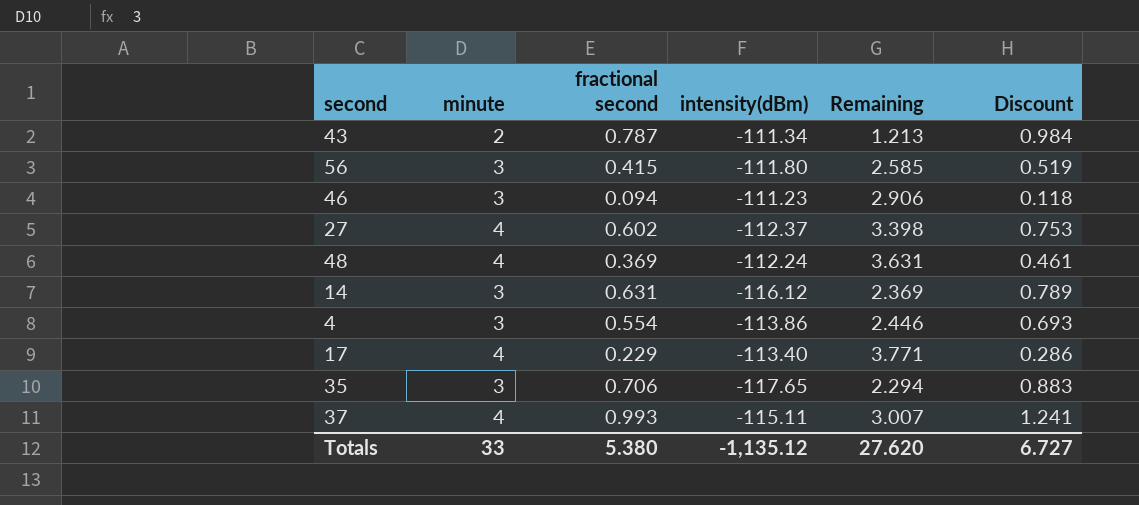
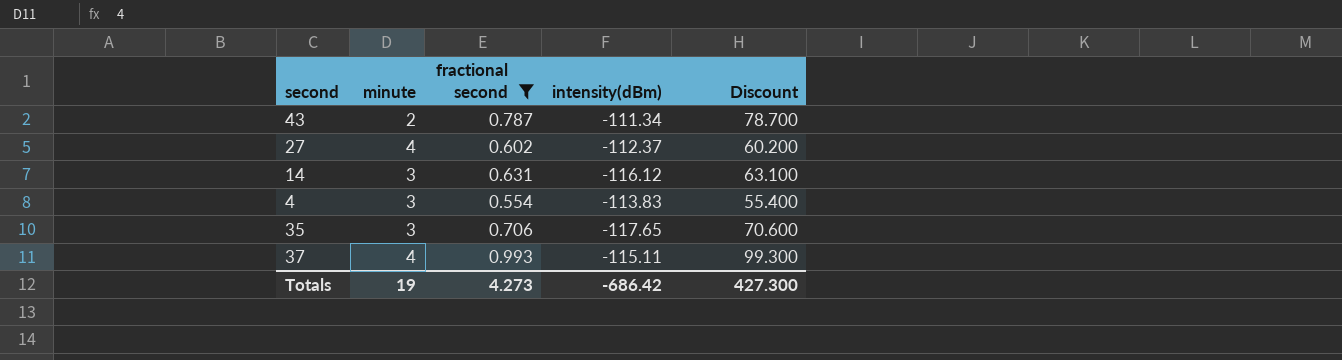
filter: none -> fractional second >= 0.554
column Remaining | formula: [minute] - [fractional second] -> none
column Discount | formula: [fractional second] * 1.25 -> [fractional second] * 100
4 | intensity(dBm): -113.86 -> -113.83
Totals | minute: 33 -> 19
Totals | fractional second: 5.380 -> 4.273
Totals | intensity(dBm): -1,135.12 -> -686.42
Totals | Discount: 6.727 -> 427.300

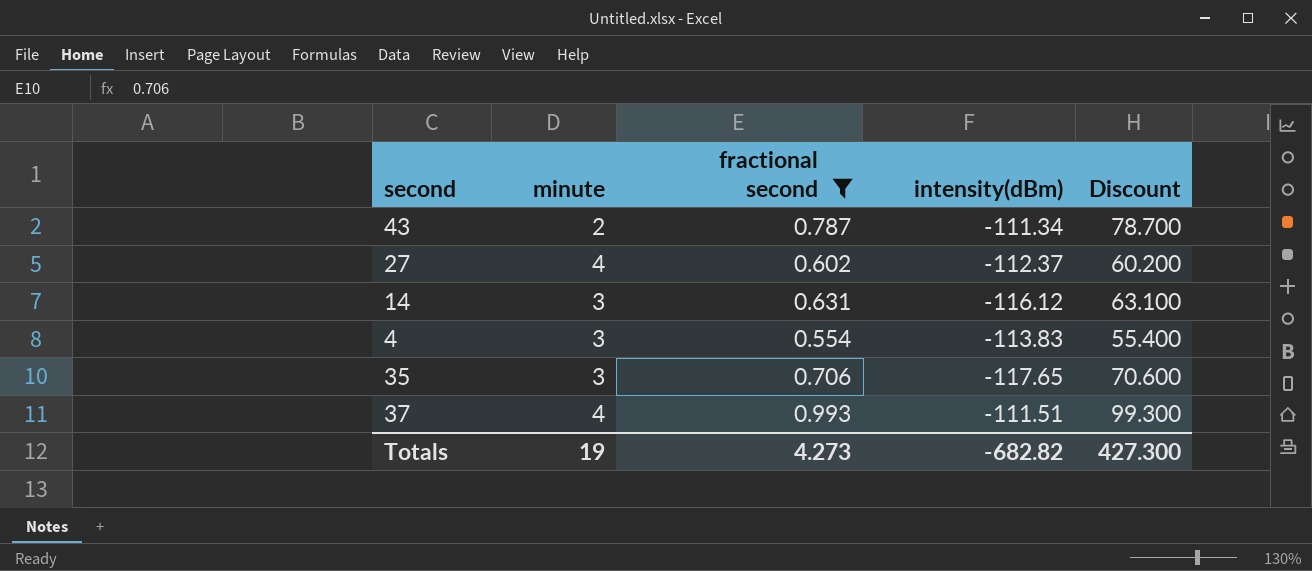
37 | intensity(dBm): -115.11 -> -111.51
Totals | intensity(dBm): -686.42 -> -682.82

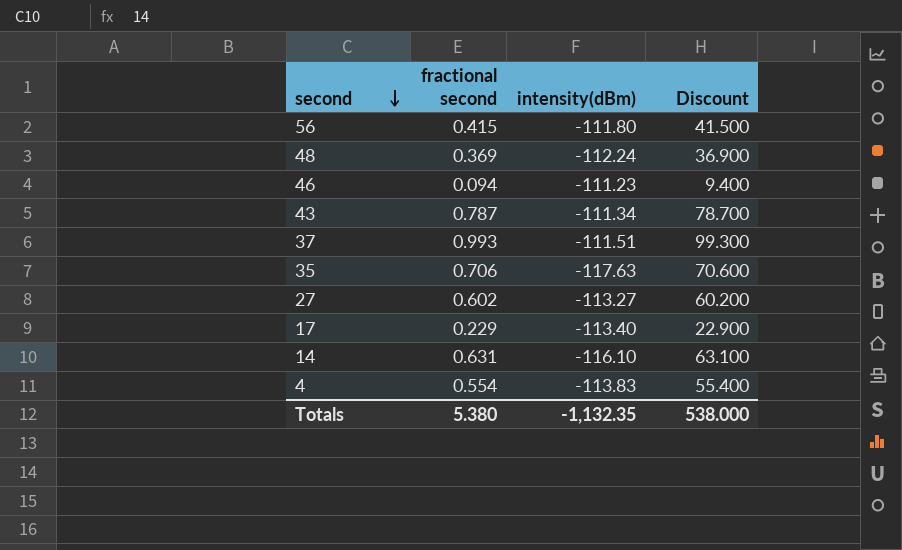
filter: fractional second >= 0.554 -> none
row order: none -> second descending
column minute | position: 2 -> none
35 | intensity(dBm): -117.65 -> -117.63
27 | intensity(dBm): -112.37 -> -113.27
14 | intensity(dBm): -116.12 -> -116.10
Totals | fractional second: 4.273 -> 5.380
Totals | intensity(dBm): -682.82 -> -1,132.35
Totals | Discount: 427.300 -> 538.000

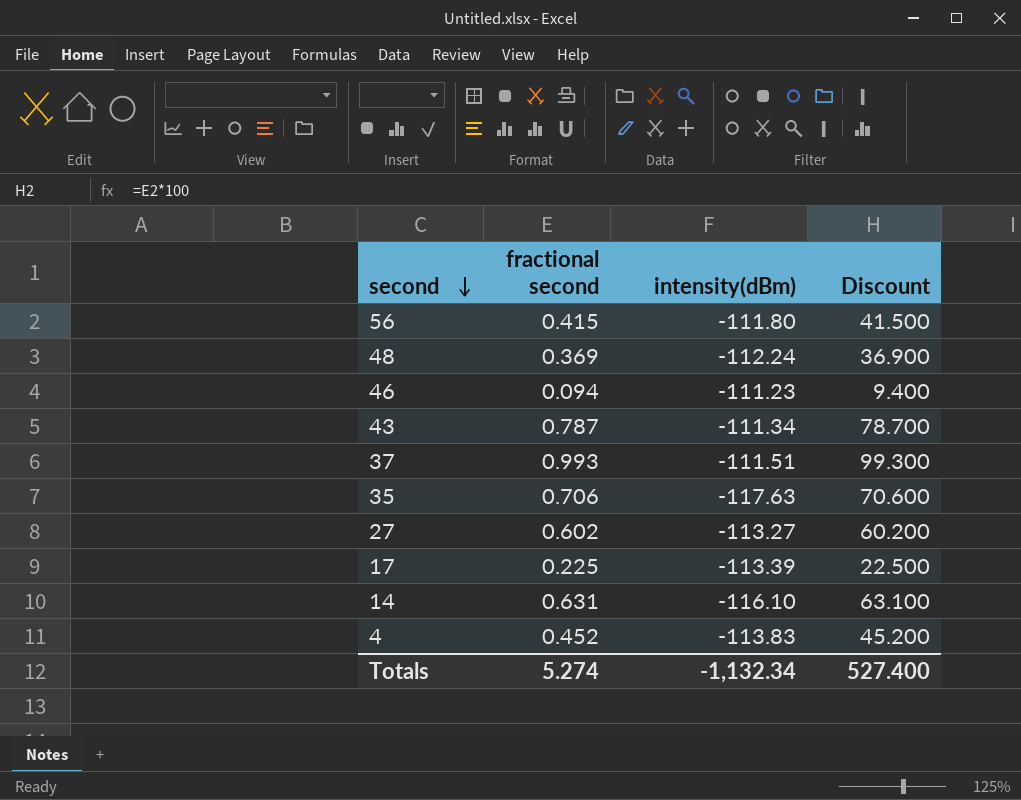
17 | fractional second: 0.229 -> 0.225
17 | intensity(dBm): -113.40 -> -113.39
17 | Discount: 22.900 -> 22.500
4 | fractional second: 0.554 -> 0.452
4 | Discount: 55.400 -> 45.200
Totals | fractional second: 5.380 -> 5.274
Totals | intensity(dBm): -1,132.35 -> -1,132.34
Totals | Discount: 538.000 -> 527.400

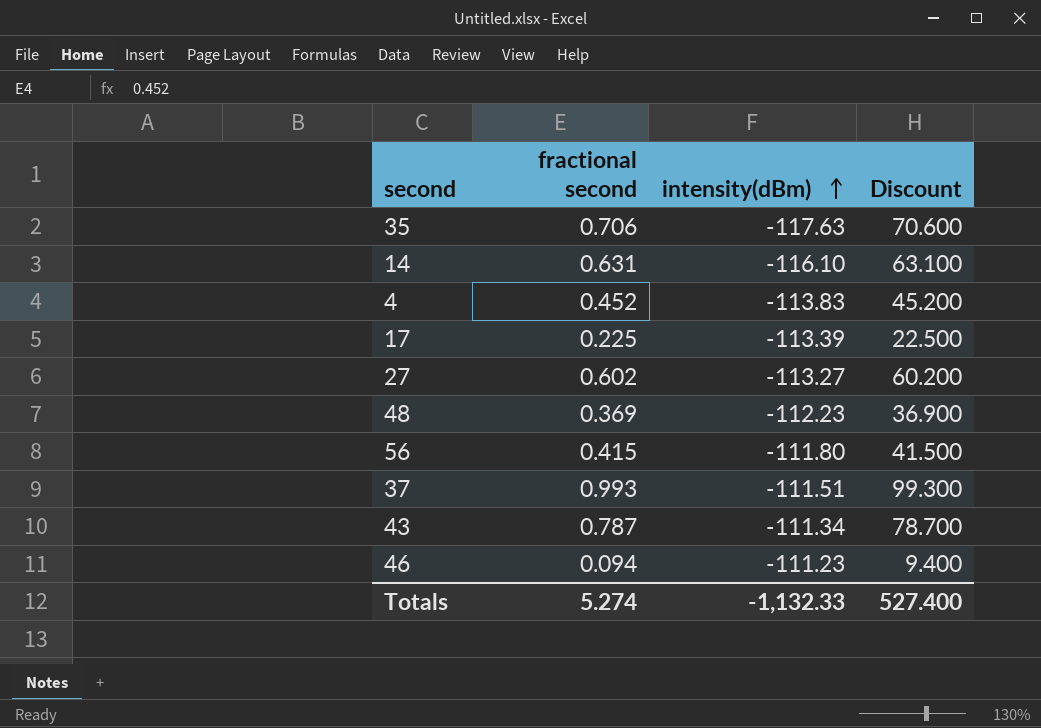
row order: second descending -> intensity(dBm) ascending
48 | intensity(dBm): -112.24 -> -112.23
Totals | intensity(dBm): -1,132.34 -> -1,132.33

